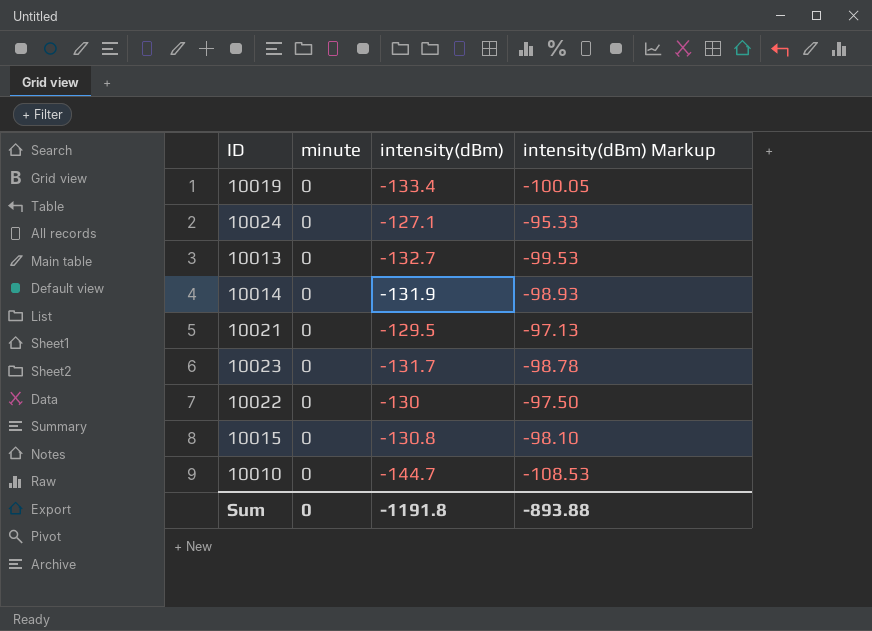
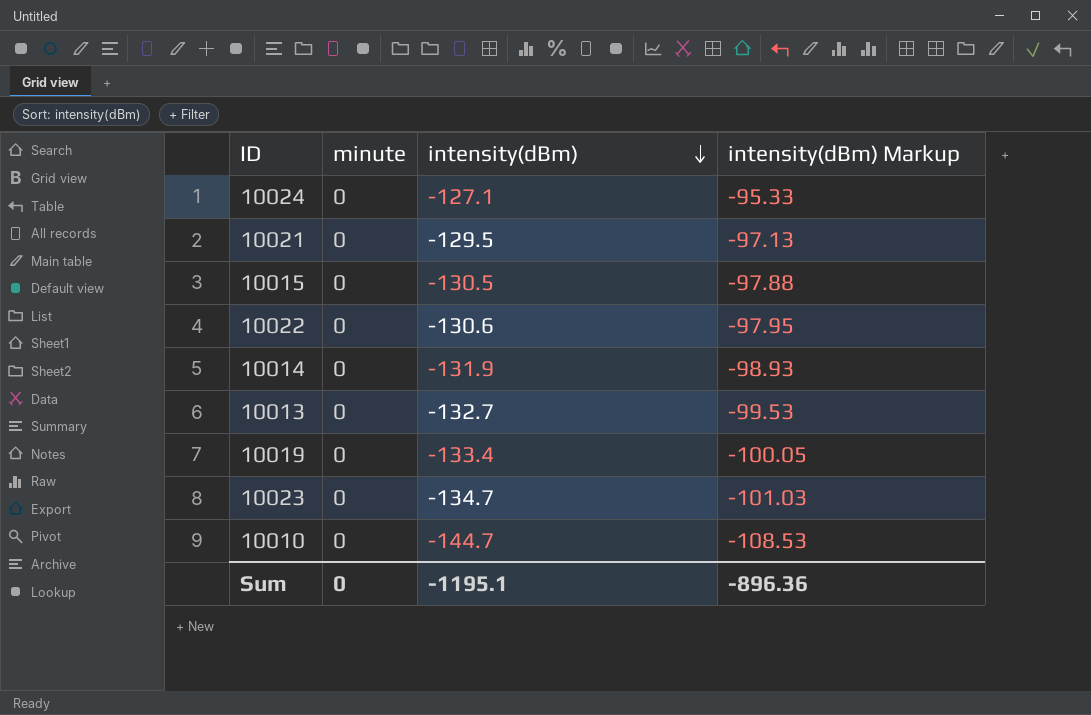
row order: none -> intensity(dBm) descending
10015 | intensity(dBm): -130.8 -> -130.5
10015 | intensity(dBm) Markup: -98.10 -> -97.88
10022 | intensity(dBm): -130 -> -130.6
10022 | intensity(dBm) Markup: -97.50 -> -97.95
10023 | intensity(dBm): -131.7 -> -134.7
10023 | intensity(dBm) Markup: -98.78 -> -101.03
Sum | intensity(dBm): -1191.8 -> -1195.1
Sum | intensity(dBm) Markup: -893.88 -> -896.36

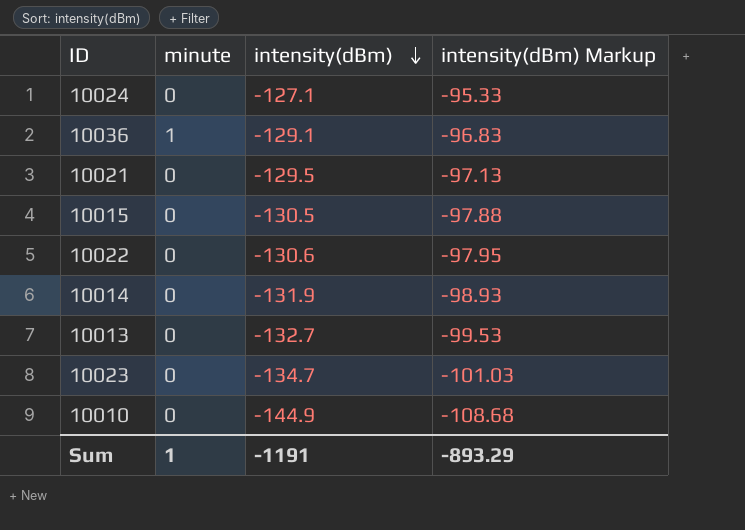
row 10019: 0 | -133.4 | -100.05 -> none
row 10036: none -> 1 | -129.1 | -96.83
10010 | intensity(dBm): -144.7 -> -144.9
10010 | intensity(dBm) Markup: -108.53 -> -108.68
Sum | minute: 0 -> 1
Sum | intensity(dBm): -1195.1 -> -1191
Sum | intensity(dBm) Markup: -896.36 -> -893.29

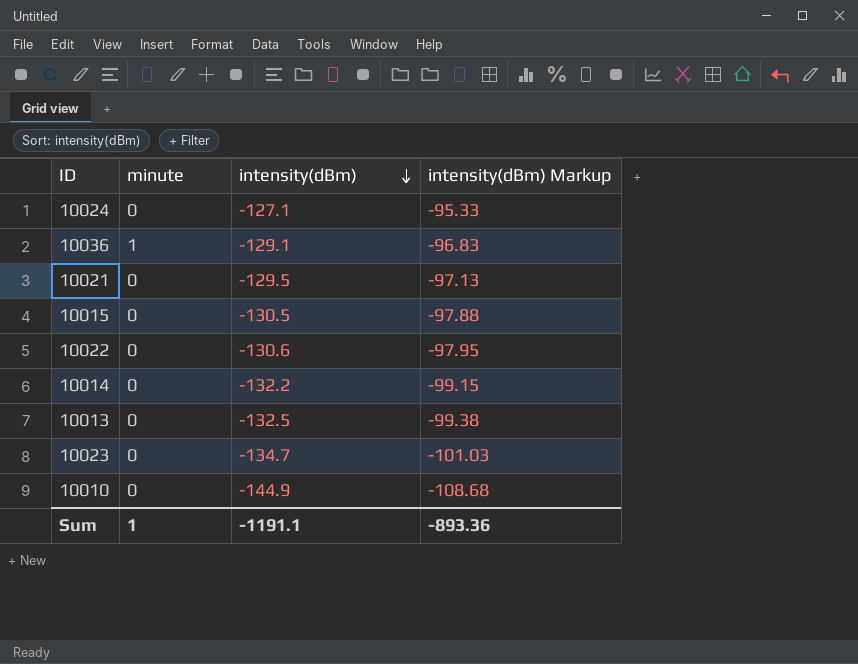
10014 | intensity(dBm): -131.9 -> -132.2
10014 | intensity(dBm) Markup: -98.93 -> -99.15
10013 | intensity(dBm): -132.7 -> -132.5
10013 | intensity(dBm) Markup: -99.53 -> -99.38
Sum | intensity(dBm): -1191 -> -1191.1
Sum | intensity(dBm) Markup: -893.29 -> -893.36

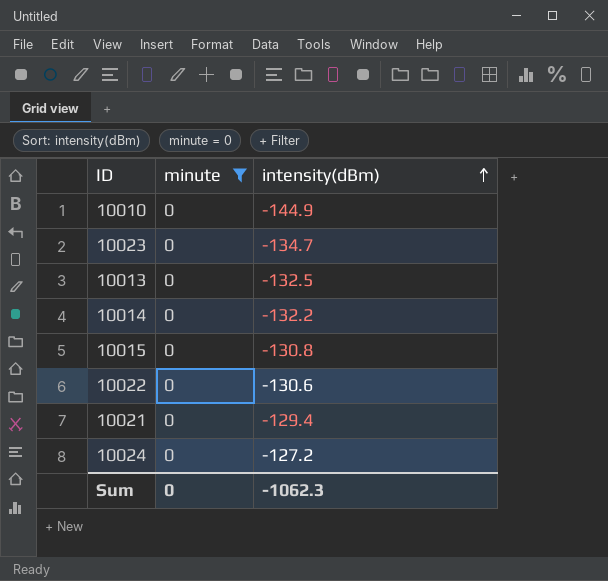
filter: none -> minute = 0
row order: intensity(dBm) descending -> intensity(dBm) ascending
column intensity(dBm) Markup | formula: [intensity(dBm)] * 0.75 -> none
10015 | intensity(dBm): -130.5 -> -130.8
10021 | intensity(dBm): -129.5 -> -129.4
10024 | intensity(dBm): -127.1 -> -127.2
Sum | minute: 1 -> 0
Sum | intensity(dBm): -1191.1 -> -1062.3

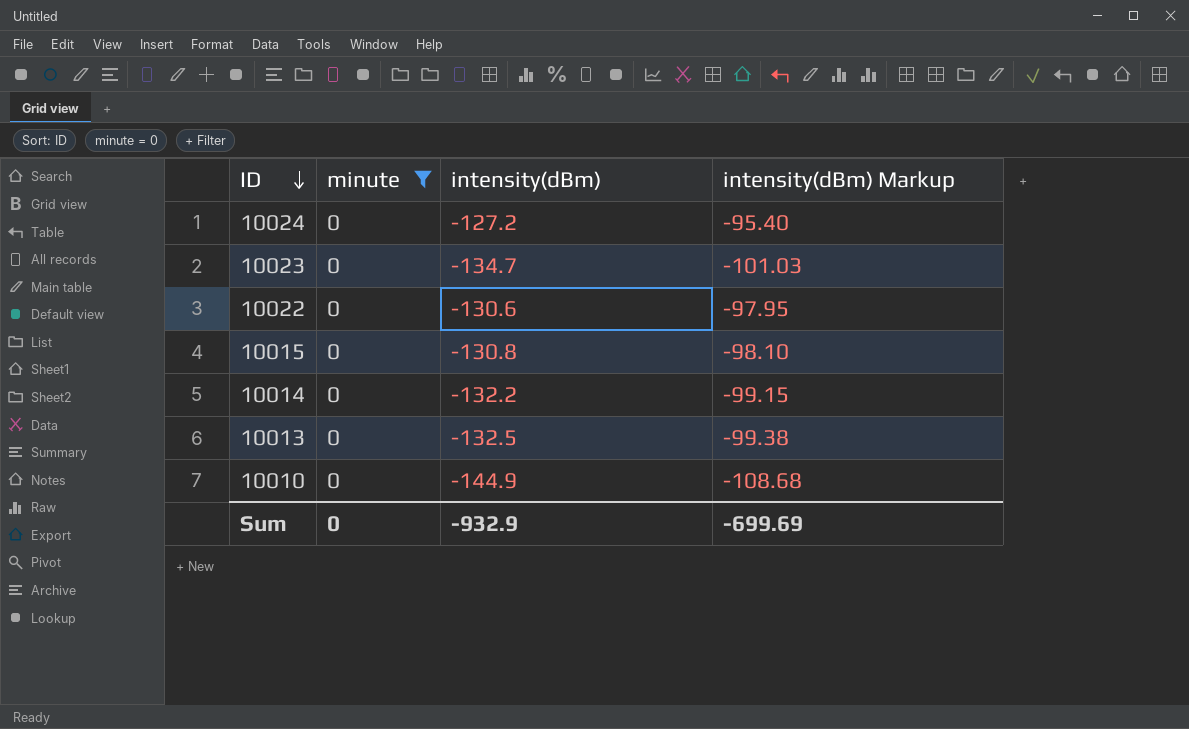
row order: intensity(dBm) ascending -> ID descending
column intensity(dBm) Markup | formula: none -> [intensity(dBm)] * 0.75
row 10021: 0 | -129.4 -> none
Sum | intensity(dBm): -1062.3 -> -932.9

